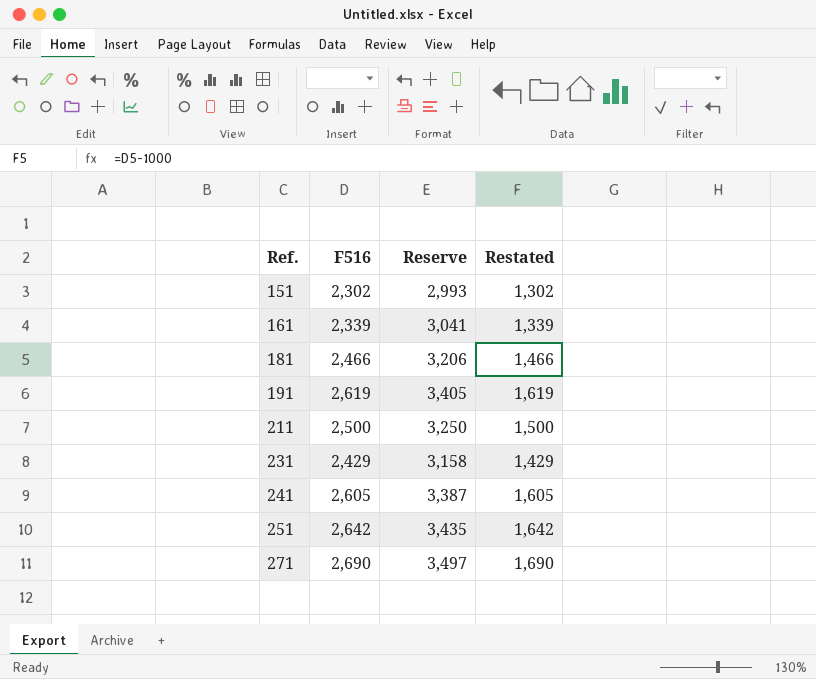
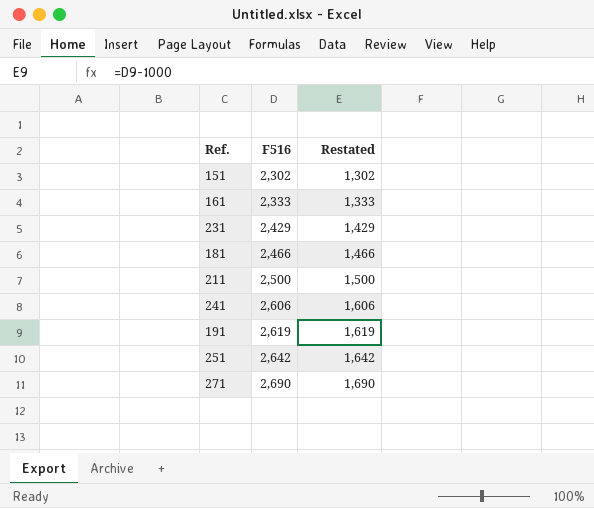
row order: Ref. ascending -> F516 ascending
column Reserve | formula: [F516] * 1.3 -> none
161 | F516: 2,339 -> 2,333
161 | Restated: 1,339 -> 1,333
241 | F516: 2,605 -> 2,606
241 | Restated: 1,605 -> 1,606

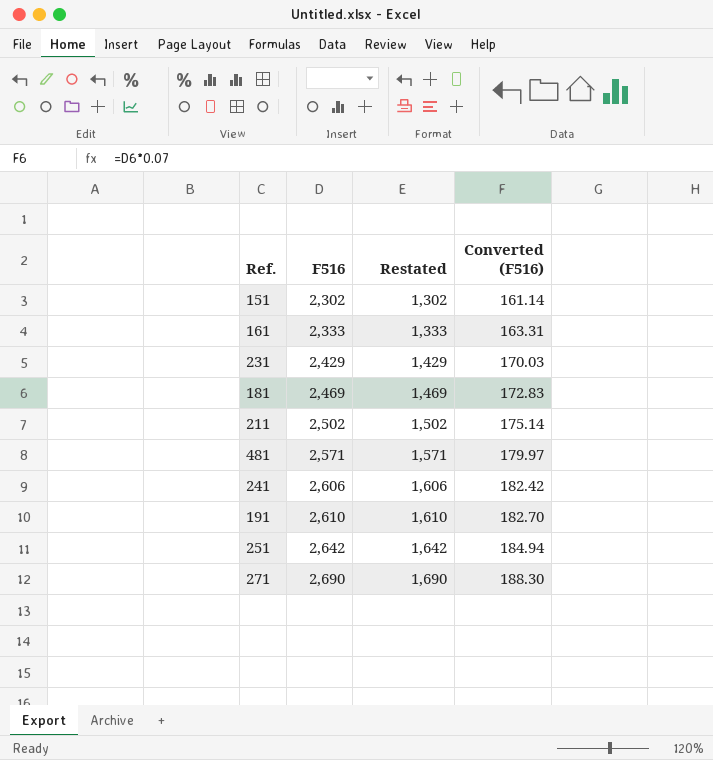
column Converted (F516) | formula: none -> [F516] * 0.07
181 | F516: 2,466 -> 2,469
181 | Restated: 1,466 -> 1,469
211 | F516: 2,500 -> 2,502
211 | Restated: 1,500 -> 1,502
row 481: none -> 2,571 | 1,571 | 179.97
191 | F516: 2,619 -> 2,610
191 | Restated: 1,619 -> 1,610

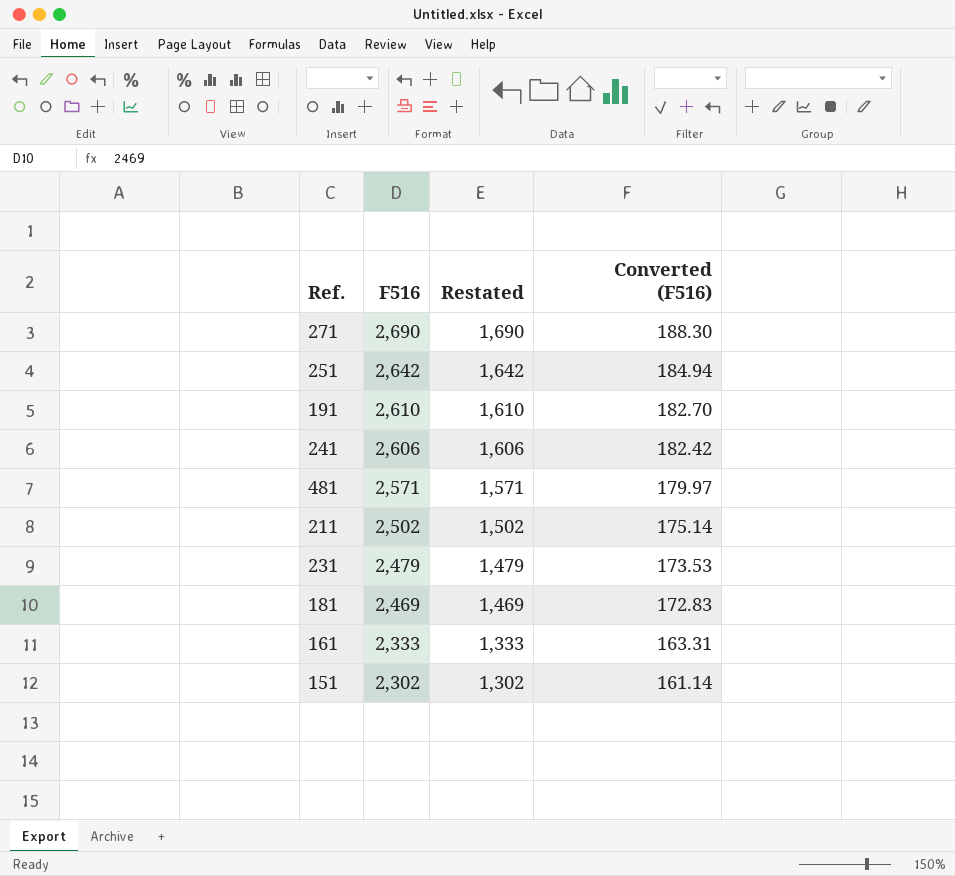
row order: F516 ascending -> F516 descending
231 | F516: 2,429 -> 2,479
231 | Restated: 1,429 -> 1,479
231 | Converted (F516): 170.03 -> 173.53

